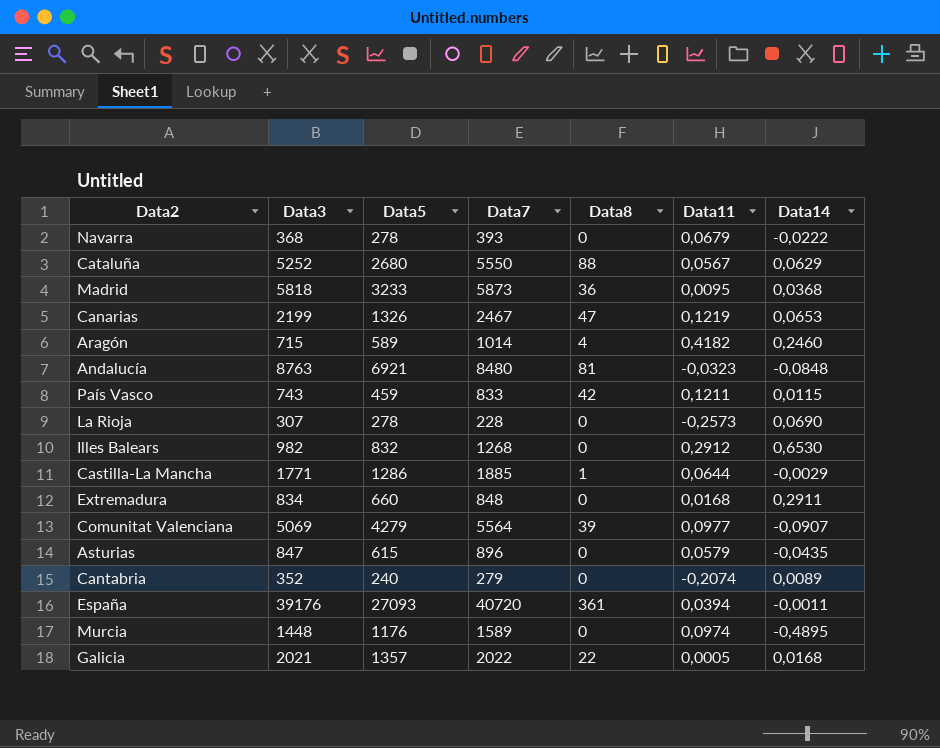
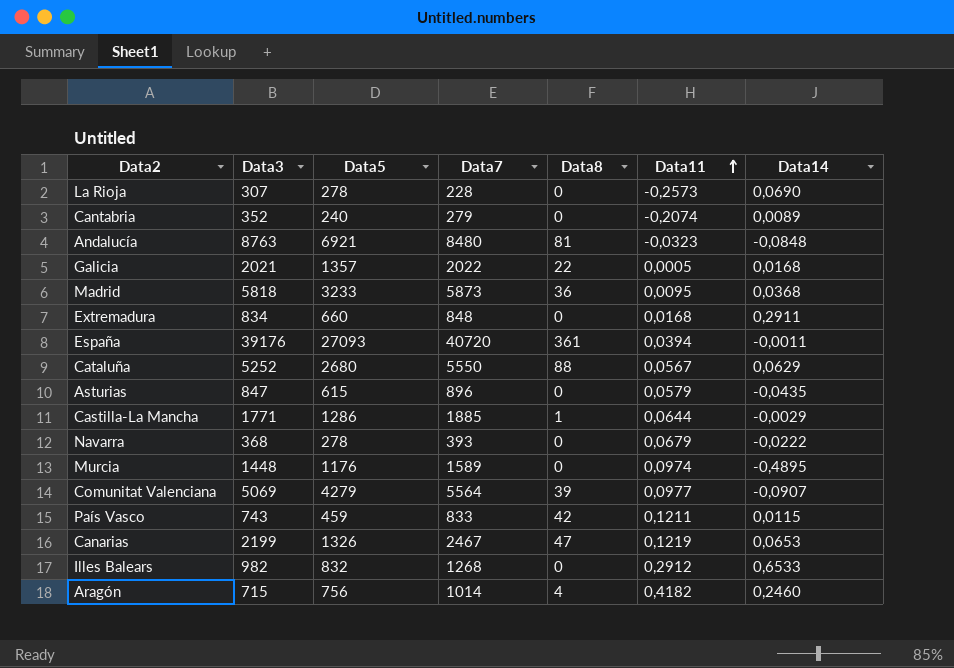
row order: none -> Data11 ascending
Illes Balears | Data14: 0,6530 -> 0,6533
Aragón | Data5: 589 -> 756

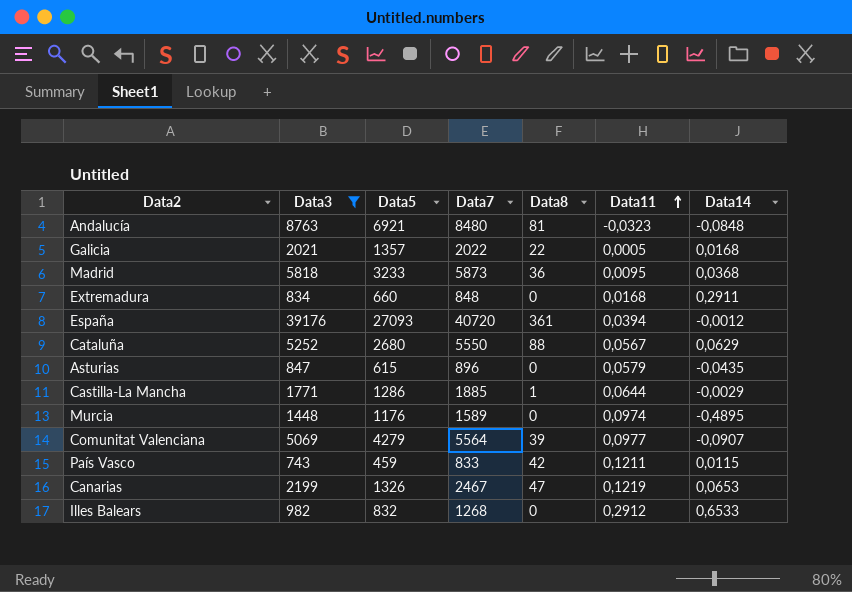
filter: none -> Data3 >= 743
España | Data14: -0,0011 -> -0,0012

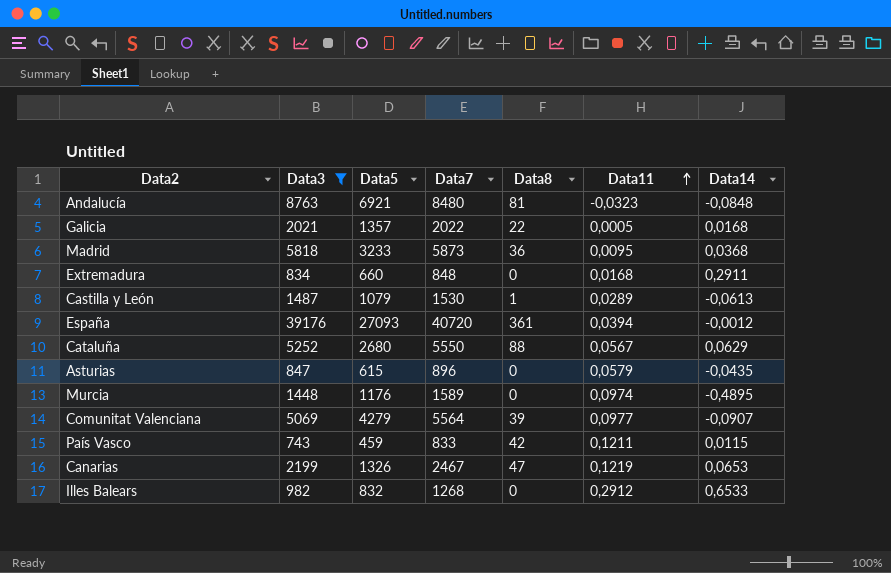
row Castilla-La Mancha: 1771 | 1286 | 1885 | 1 | 0,0644 | -0,0029 -> none
row Castilla y León: none -> 1487 | 1079 | 1530 | 1 | 0,0289 | -0,0613

